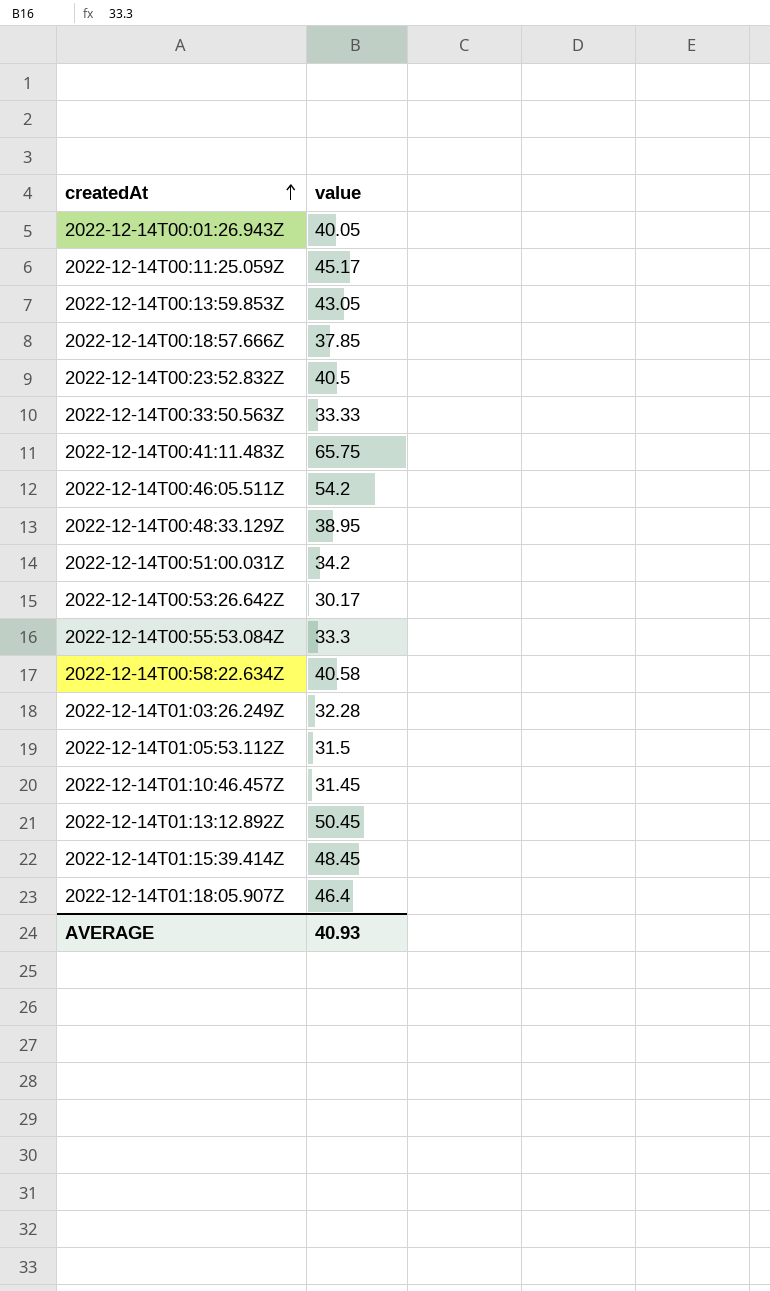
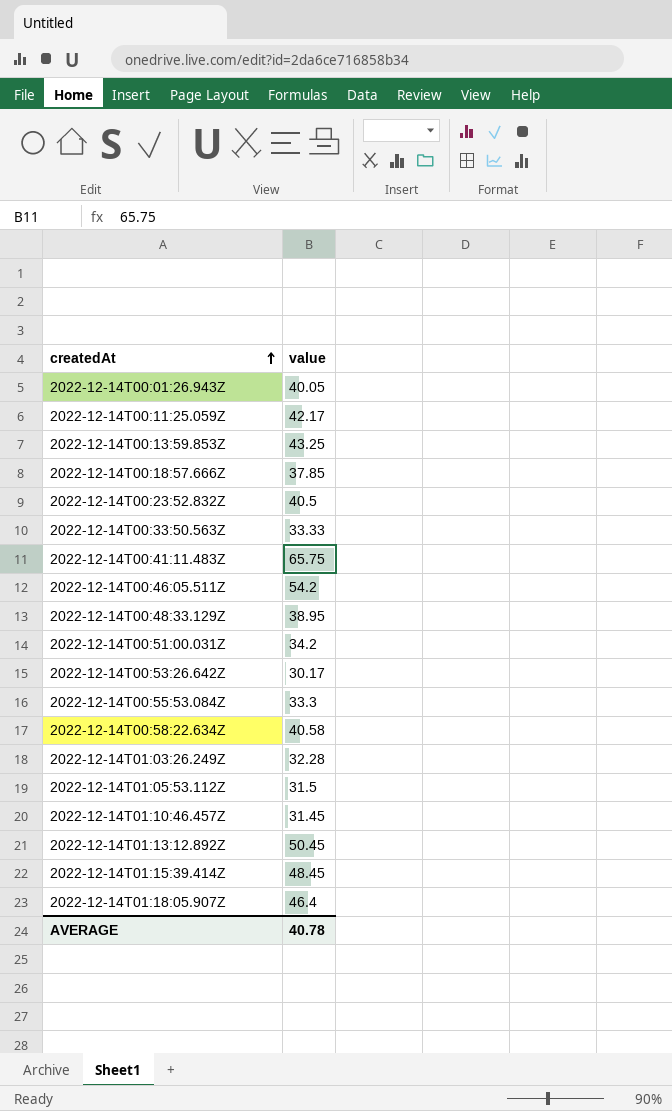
2022-12-14T00:11:25.059Z | value: 45.17 -> 42.17
2022-12-14T00:13:59.853Z | value: 43.05 -> 43.25
AVERAGE | value: 40.93 -> 40.78

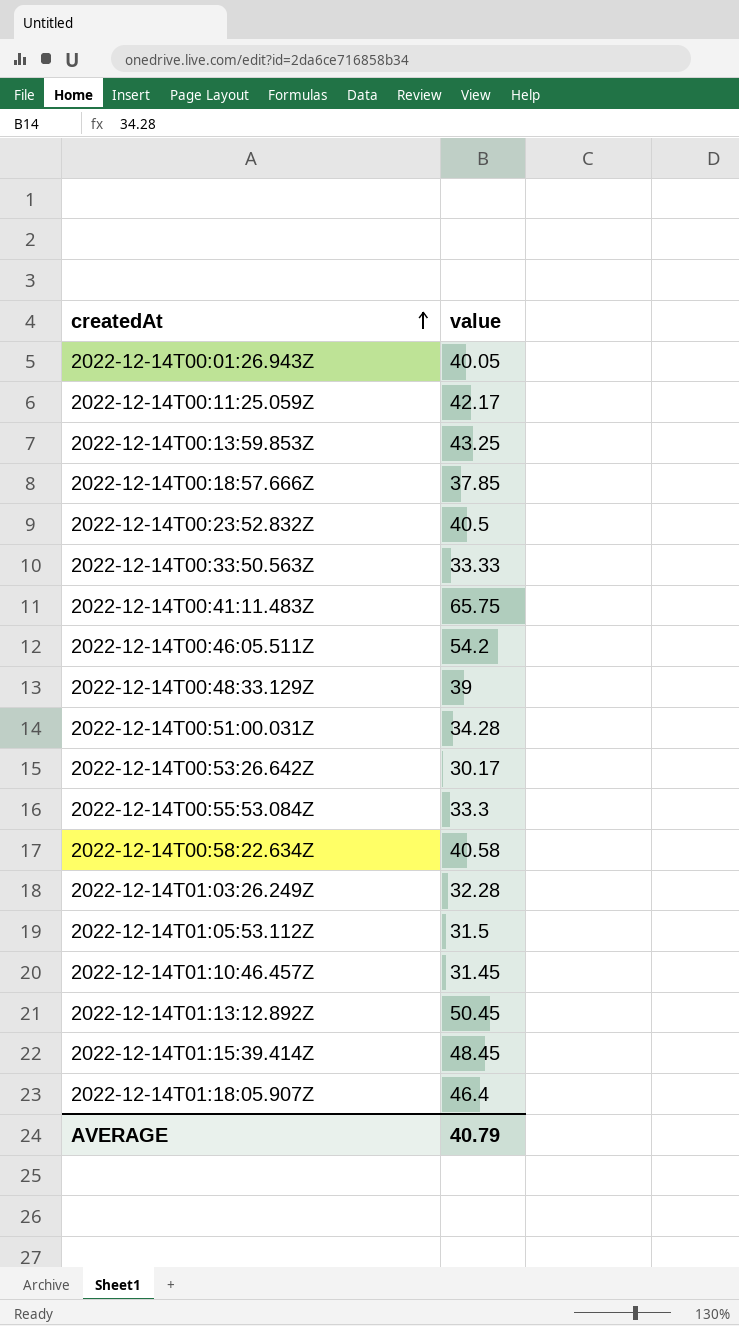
2022-12-14T00:48:33.129Z | value: 38.95 -> 39
2022-12-14T00:51:00.031Z | value: 34.2 -> 34.28
AVERAGE | value: 40.78 -> 40.79

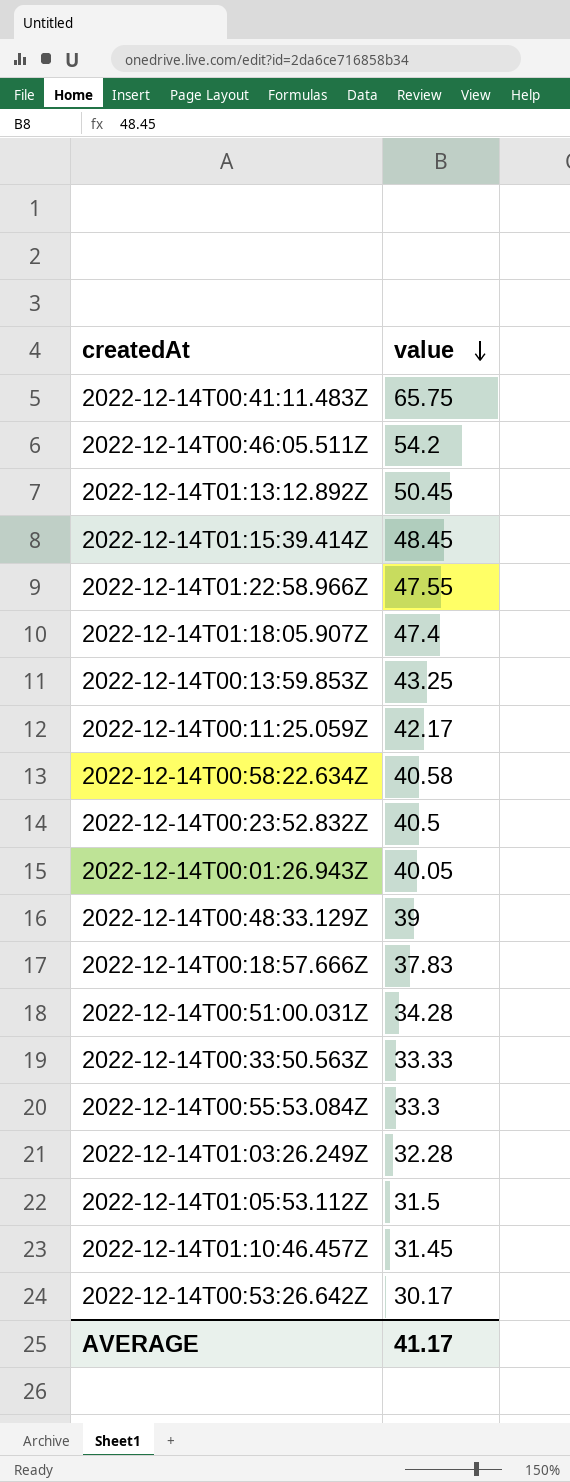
row order: createdAt ascending -> value descending
row 2022-12-14T01:22:58.966Z: none -> 47.55
2022-12-14T01:18:05.907Z | value: 46.4 -> 47.4
2022-12-14T00:18:57.666Z | value: 37.85 -> 37.83
AVERAGE | value: 40.79 -> 41.17

